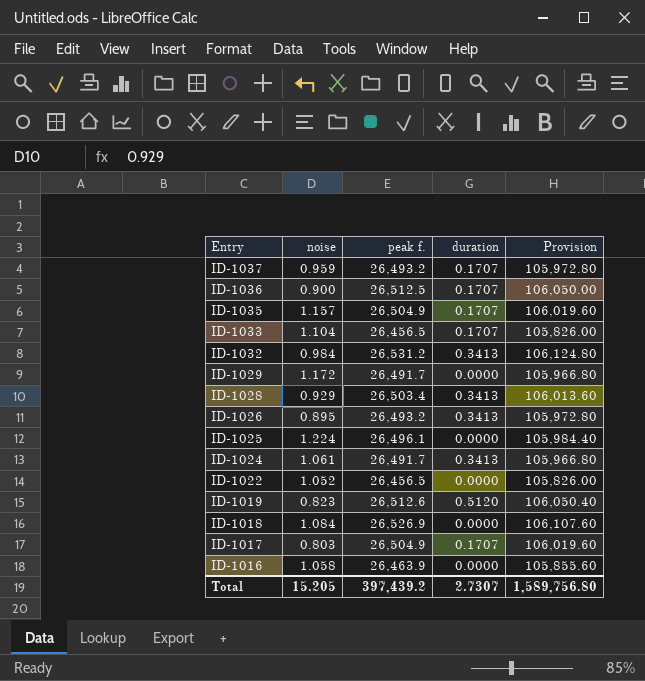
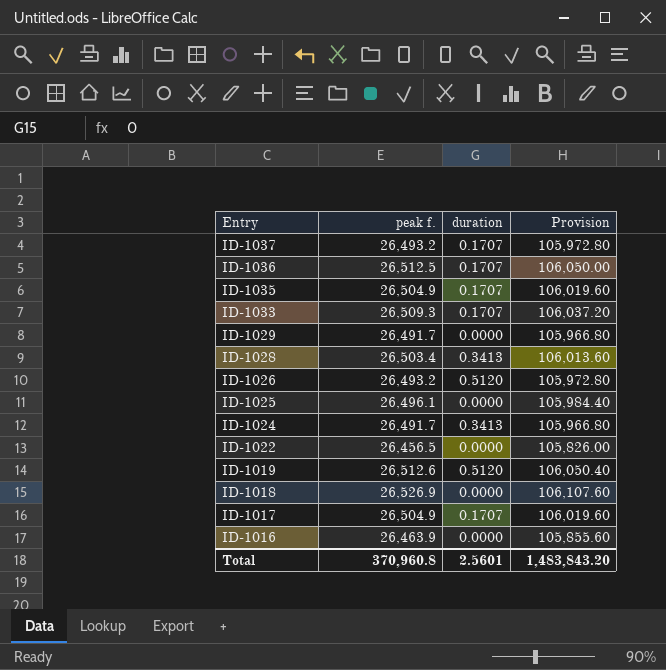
column noise | position: 2 -> none
row ID-1032: 0.984 | 26,531.2 | 0.3413 | 106,124.80 -> none
ID-1033 | peak f.: 26,456.5 -> 26,509.3
ID-1033 | Provision: 105,826.00 -> 106,037.20
ID-1026 | duration: 0.3413 -> 0.5120
Total | peak f.: 397,439.2 -> 370,960.8
Total | duration: 2.7307 -> 2.5601
Total | Provision: 1,589,756.80 -> 1,483,843.20

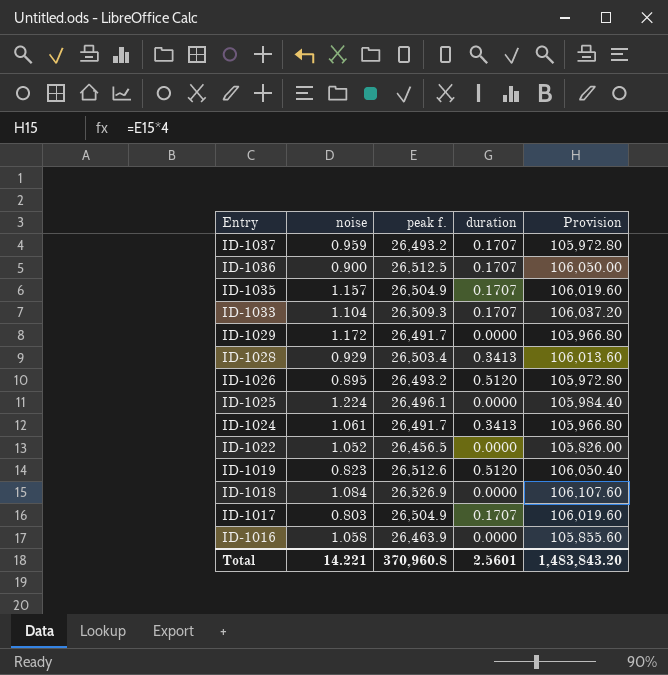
column noise | position: none -> 2

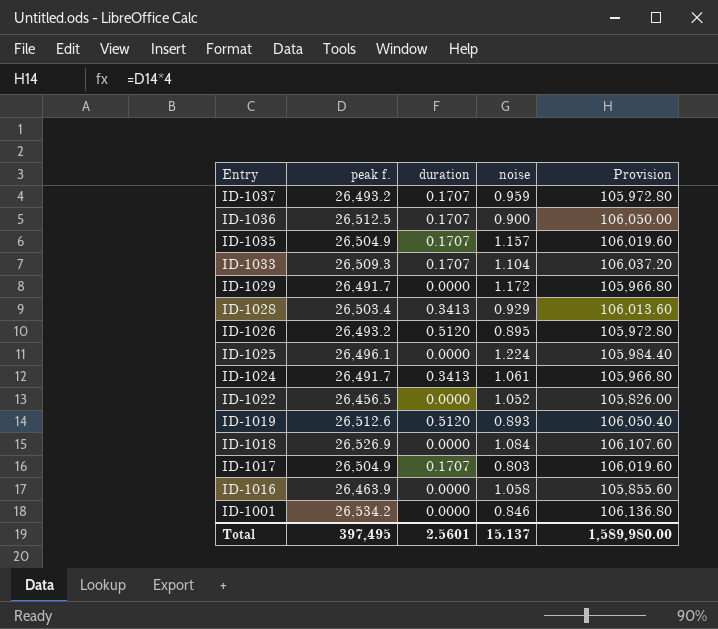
column noise | position: 2 -> 4
ID-1019 | noise: 0.823 -> 0.893
row ID-1001: none -> 26,534.2 | 0.0000 | 0.846 | 106,136.80
Total | peak f.: 370,960.8 -> 397,495
Total | noise: 14.221 -> 15.137
Total | Provision: 1,483,843.20 -> 1,589,980.00

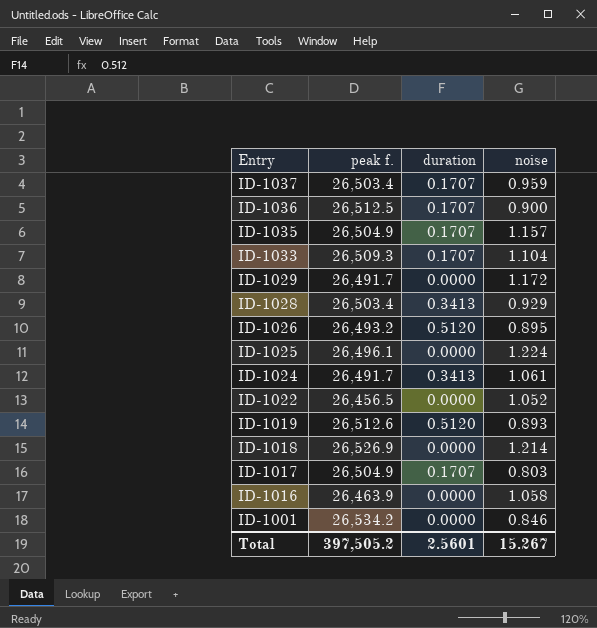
column Provision | formula: [peak f.] * 4 -> none
ID-1037 | peak f.: 26,493.2 -> 26,503.4
ID-1018 | noise: 1.084 -> 1.214
Total | peak f.: 397,495 -> 397,505.2
Total | noise: 15.137 -> 15.267

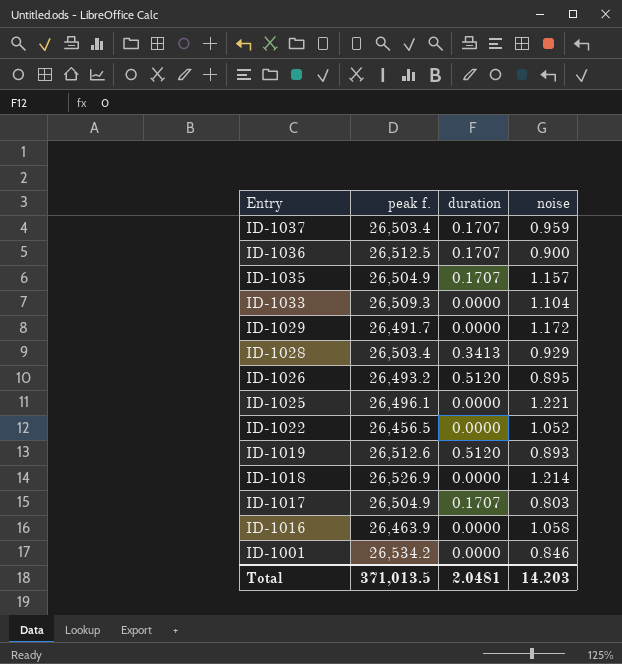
row ID-1024: 26,491.7 | 0.3413 | 1.061 -> none
ID-1033 | duration: 0.1707 -> 0.0000
ID-1025 | noise: 1.224 -> 1.221
Total | peak f.: 397,505.2 -> 371,013.5
Total | duration: 2.5601 -> 2.0481
Total | noise: 15.267 -> 14.203

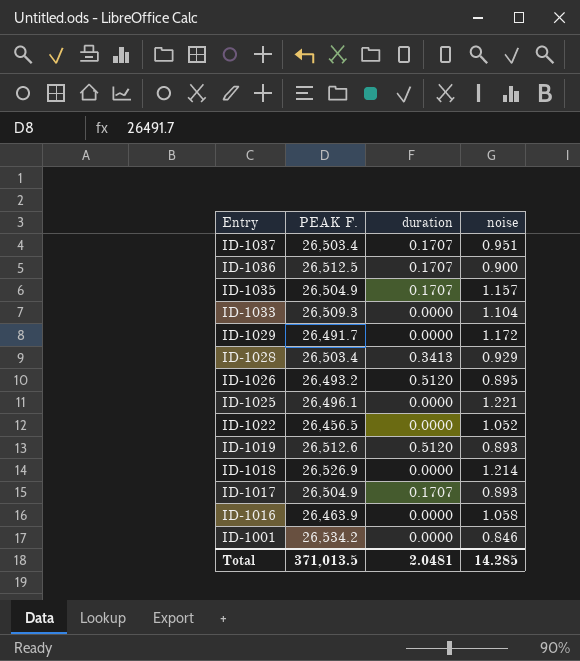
column name: peak f. -> PEAK F.
ID-1037 | noise: 0.959 -> 0.951
ID-1017 | noise: 0.803 -> 0.893
Total | noise: 14.203 -> 14.285

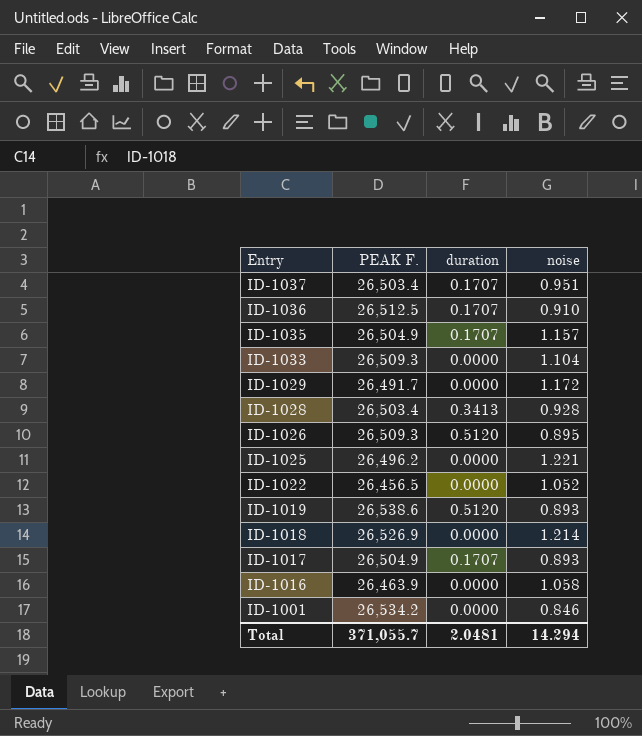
ID-1036 | noise: 0.900 -> 0.910
ID-1028 | noise: 0.929 -> 0.928
ID-1026 | PEAK F.: 26,493.2 -> 26,509.3
ID-1025 | PEAK F.: 26,496.1 -> 26,496.2
ID-1019 | PEAK F.: 26,512.6 -> 26,538.6
Total | PEAK F.: 371,013.5 -> 371,055.7
Total | noise: 14.285 -> 14.294

